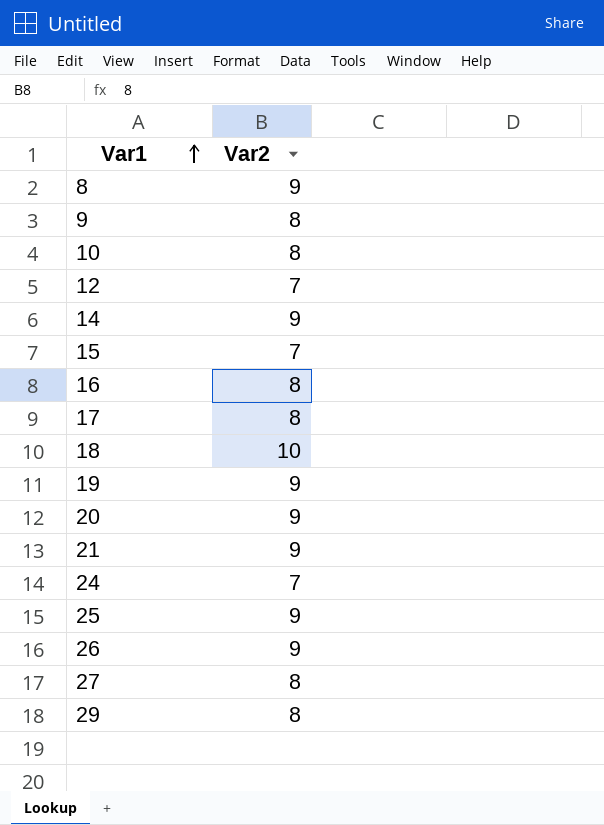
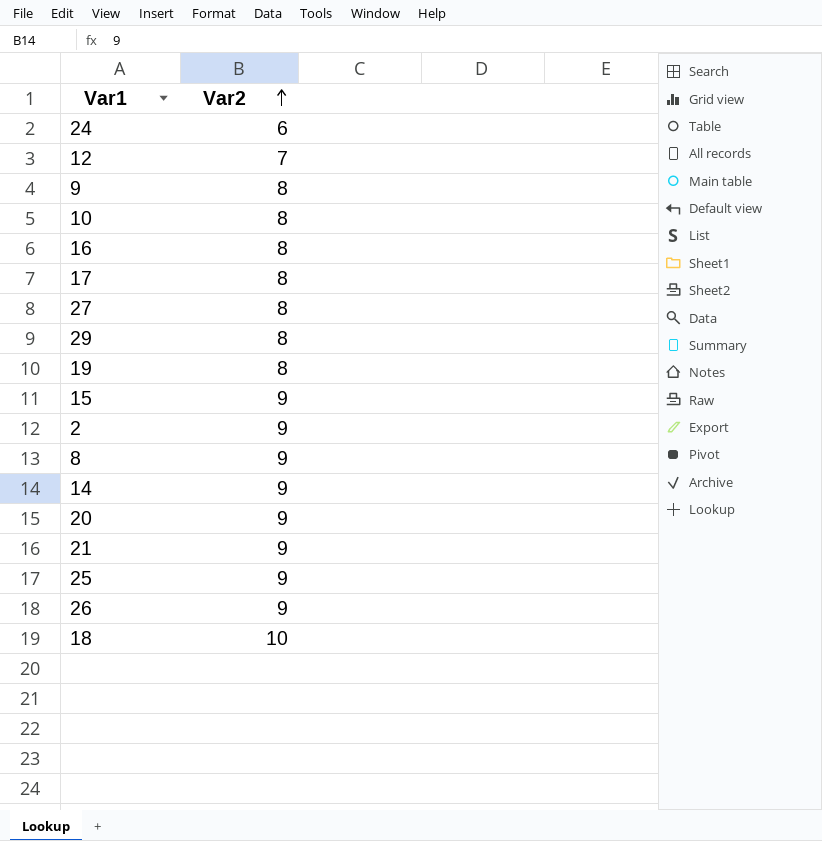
row order: Var1 ascending -> Var2 ascending
24 | Var2: 7 -> 6
19 | Var2: 9 -> 8
15 | Var2: 7 -> 9
row 2: none -> 9

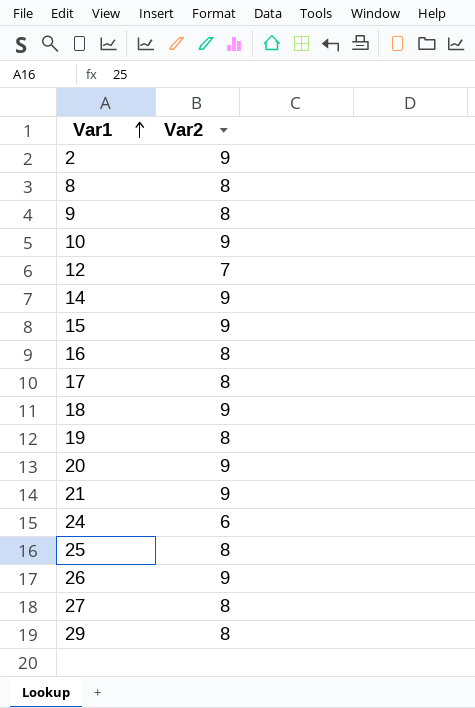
row order: Var2 ascending -> Var1 ascending
8 | Var2: 9 -> 8
10 | Var2: 8 -> 9
18 | Var2: 10 -> 9
25 | Var2: 9 -> 8

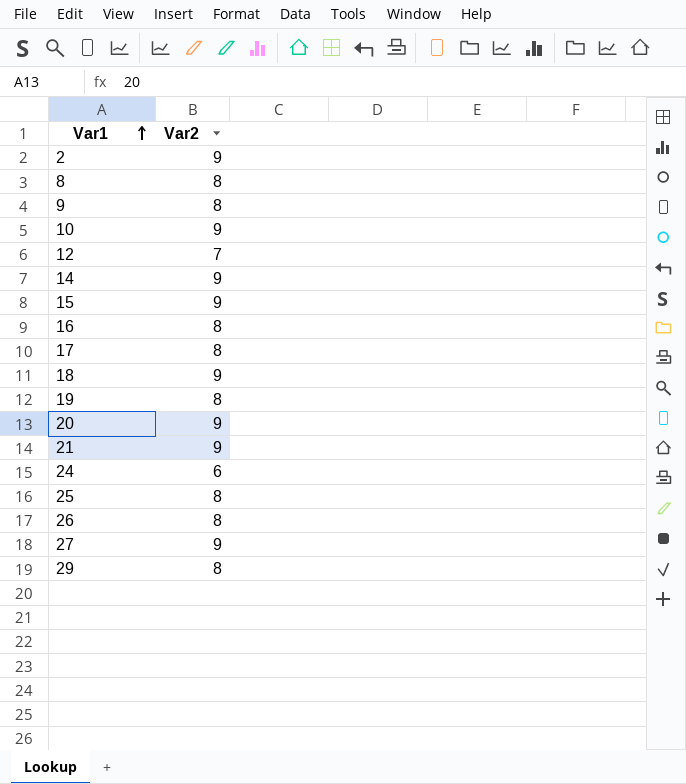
26 | Var2: 9 -> 8
27 | Var2: 8 -> 9

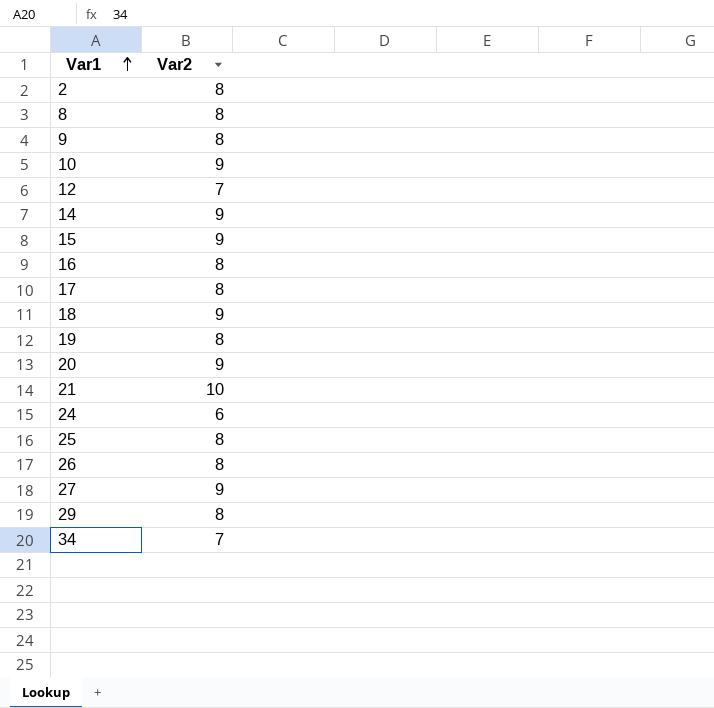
2 | Var2: 9 -> 8
21 | Var2: 9 -> 10
row 34: none -> 7

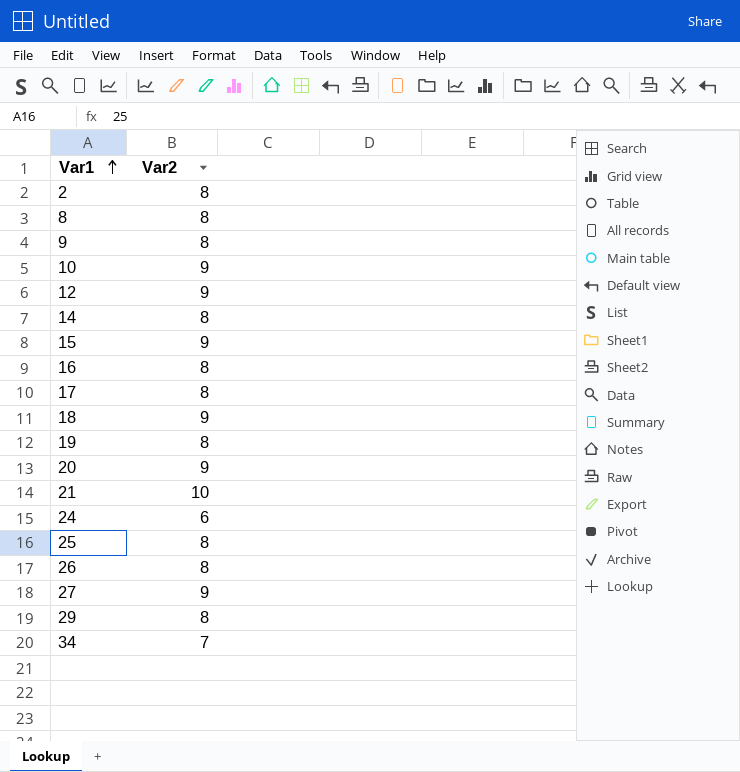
12 | Var2: 7 -> 9
14 | Var2: 9 -> 8

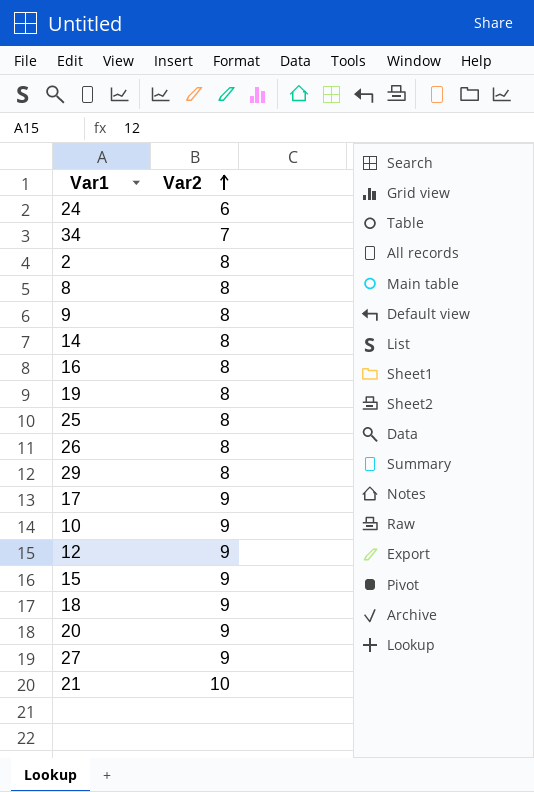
row order: Var1 ascending -> Var2 ascending
17 | Var2: 8 -> 9

